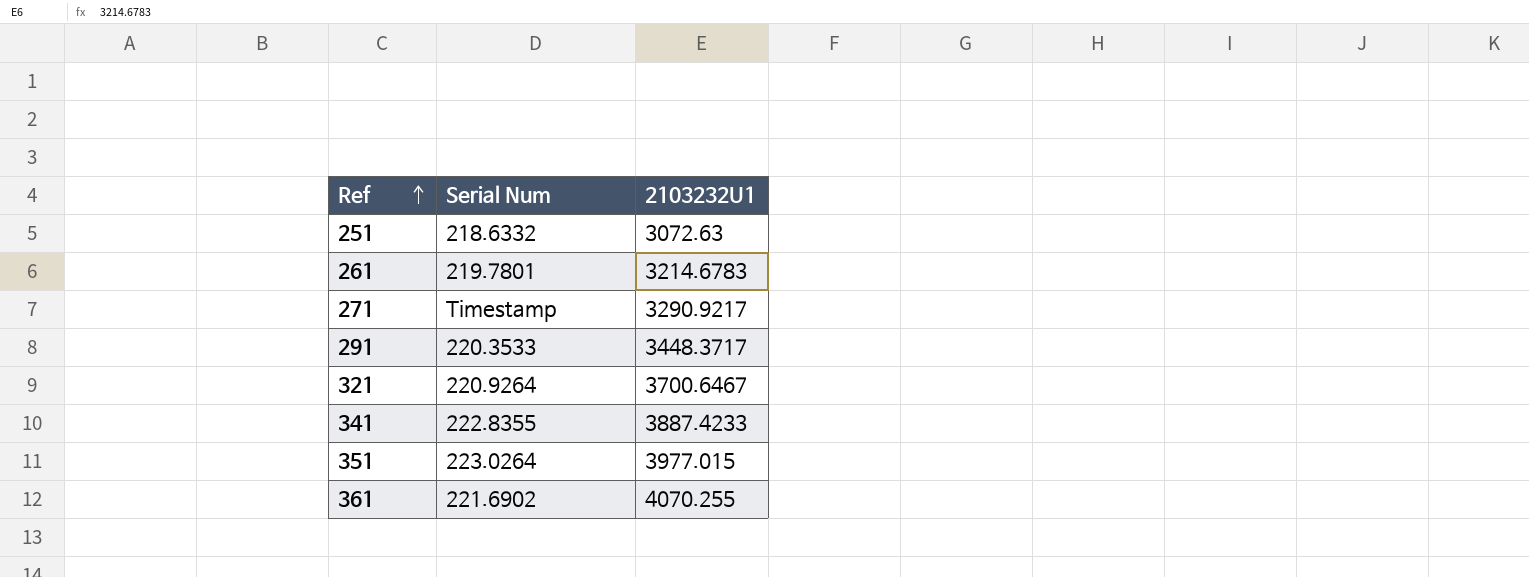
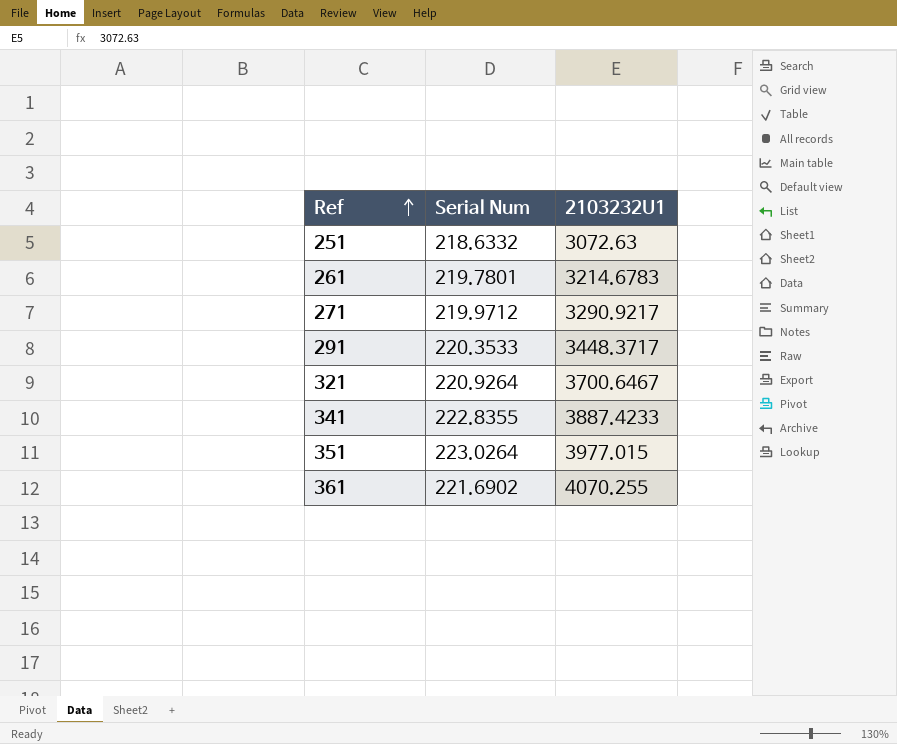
271 | Serial Num: Timestamp -> 219.9712

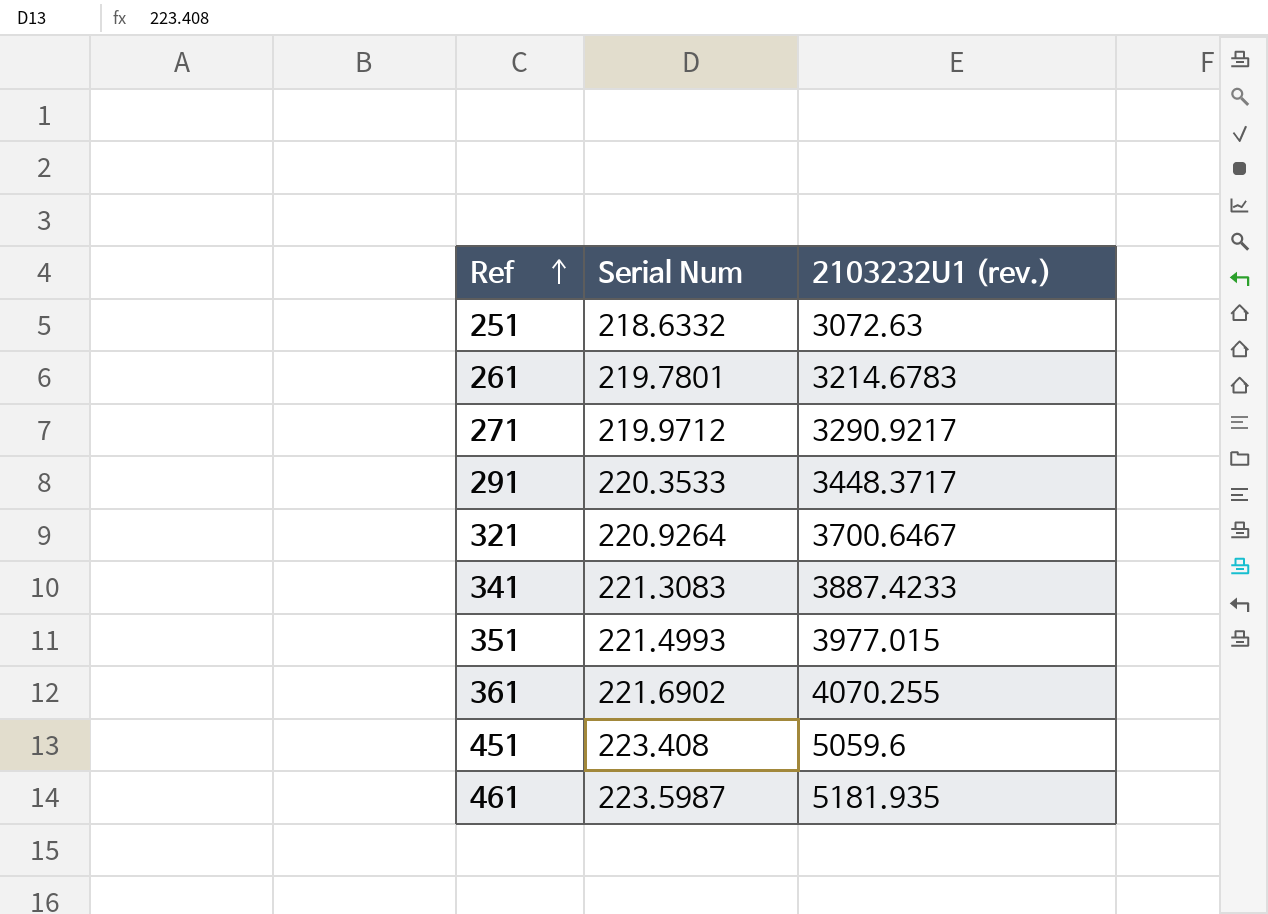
column name: 2103232U1 -> 2103232U1 (rev.)
341 | Serial Num: 222.8355 -> 221.3083
351 | Serial Num: 223.0264 -> 221.4993
row 451: none -> 223.408 | 5059.6
row 461: none -> 223.5987 | 5181.935

